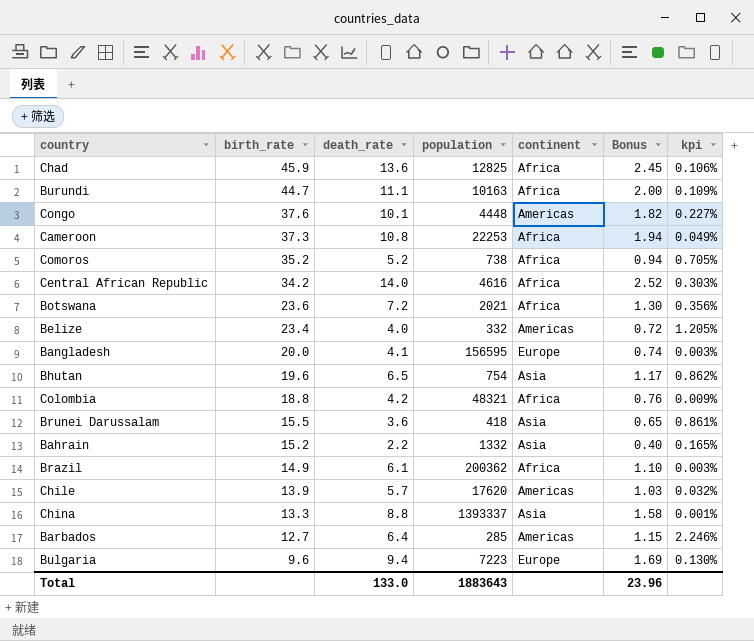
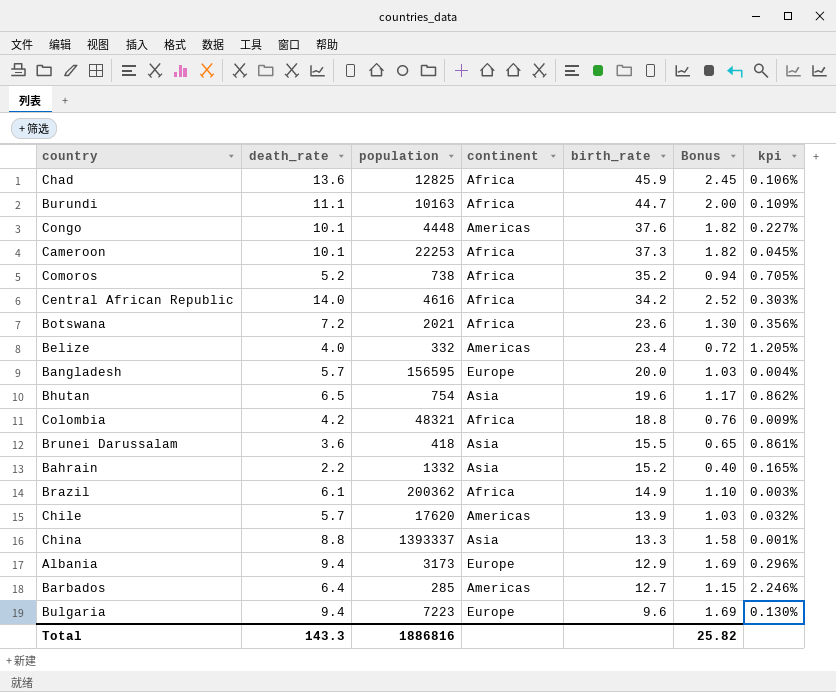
column birth_rate | position: 2 -> 5
Cameroon | death_rate: 10.8 -> 10.1
Cameroon | Bonus: 1.94 -> 1.82
Cameroon | kpi: 0.049% -> 0.045%
Bangladesh | death_rate: 4.1 -> 5.7
Bangladesh | Bonus: 0.74 -> 1.03
Bangladesh | kpi: 0.003% -> 0.004%
row Albania: none -> 9.4 | 3173 | Europe | 12.9 | 1.69 | 0.296%
Total | death_rate: 133.0 -> 143.3
Total | population: 1883643 -> 1886816
Total | Bonus: 23.96 -> 25.82

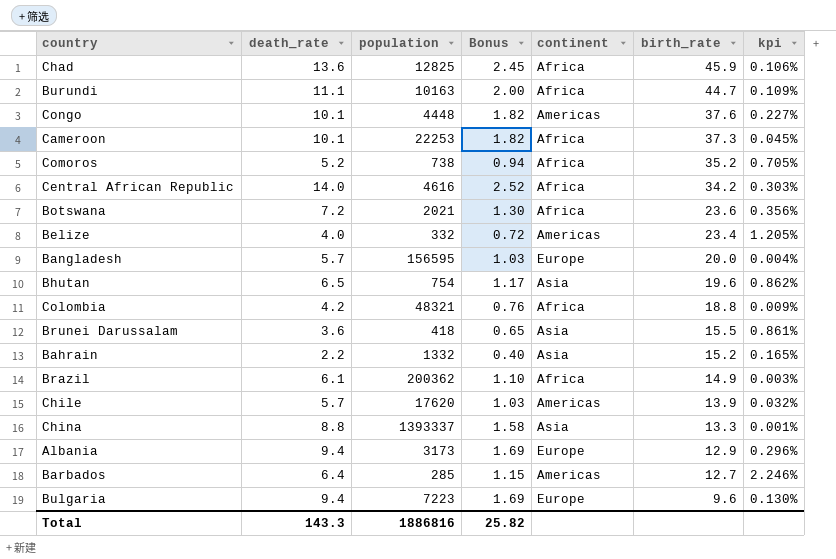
column Bonus | position: 6 -> 4

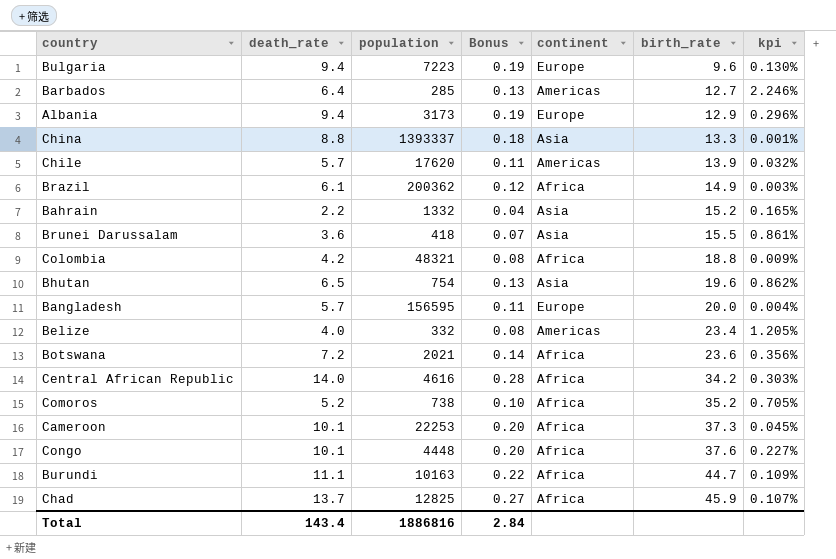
row order: birth_rate descending -> birth_rate ascending
column Bonus | formula: [death_rate] * 0.18 -> [death_rate] * 0.02
Congo | continent: Americas -> Africa
Chad | death_rate: 13.6 -> 13.7
Chad | kpi: 0.106% -> 0.107%
Total | death_rate: 143.3 -> 143.4
Total | Bonus: 25.82 -> 2.84

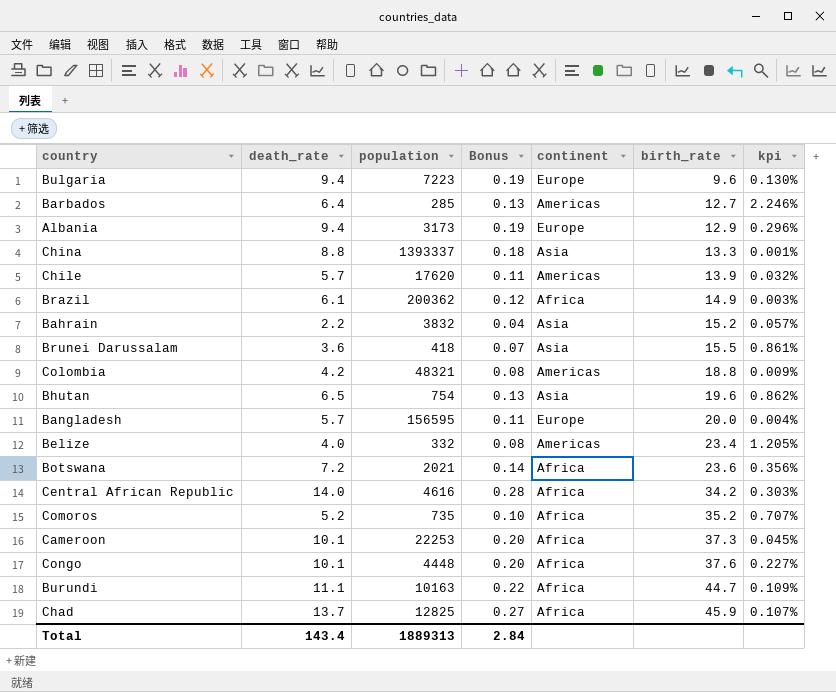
Bahrain | population: 1332 -> 3832
Bahrain | kpi: 0.165% -> 0.057%
Colombia | continent: Africa -> Americas
Comoros | population: 738 -> 735
Comoros | kpi: 0.705% -> 0.707%
Total | population: 1886816 -> 1889313

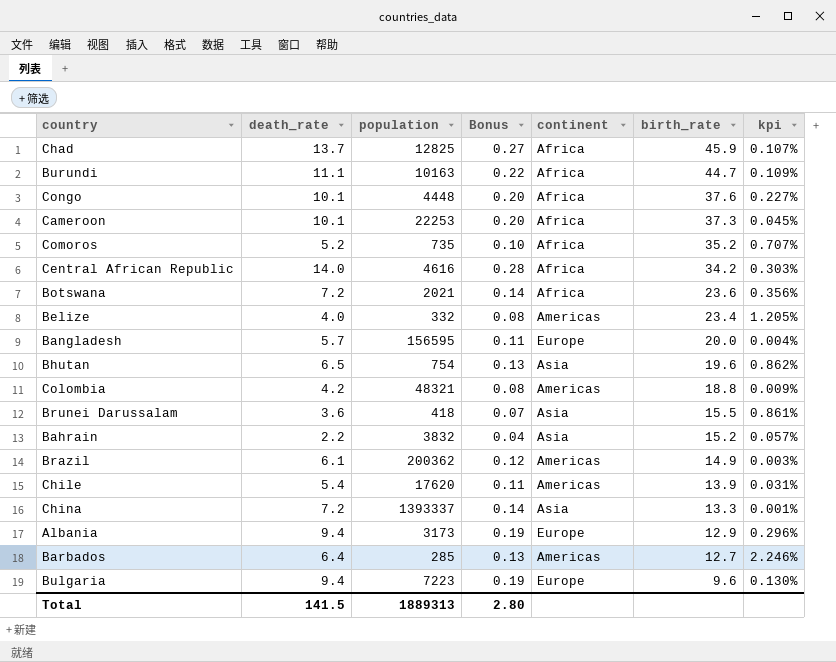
row order: birth_rate ascending -> birth_rate descending
Brazil | continent: Africa -> Americas
Chile | death_rate: 5.7 -> 5.4
Chile | kpi: 0.032% -> 0.031%
China | death_rate: 8.8 -> 7.2
China | Bonus: 0.18 -> 0.14
Total | death_rate: 143.4 -> 141.5
Total | Bonus: 2.84 -> 2.80

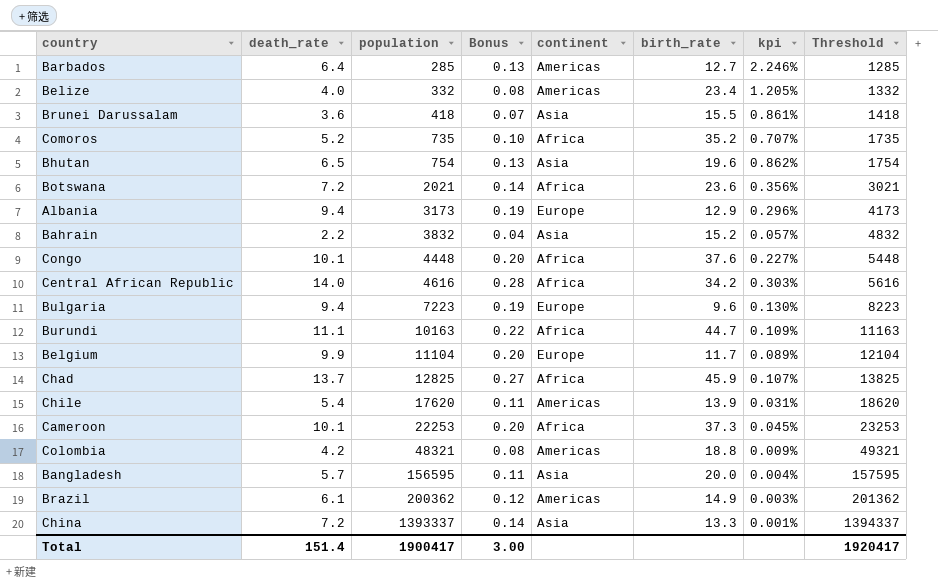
row order: birth_rate descending -> population ascending
column Threshold | formula: none -> [population] + 1000
row Belgium: none -> 9.9 | 11104 | 0.20 | Europe | 11.7 | 0.089% | 12104
Bangladesh | continent: Europe -> Asia
Total | death_rate: 141.5 -> 151.4
Total | population: 1889313 -> 1900417
Total | Bonus: 2.80 -> 3.00

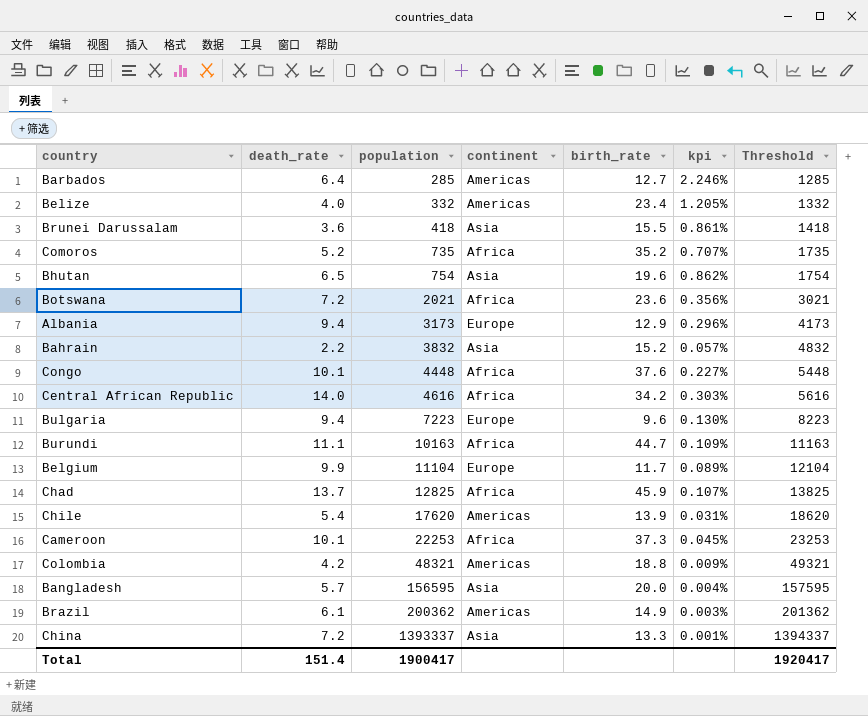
column Bonus | formula: [death_rate] * 0.02 -> none

